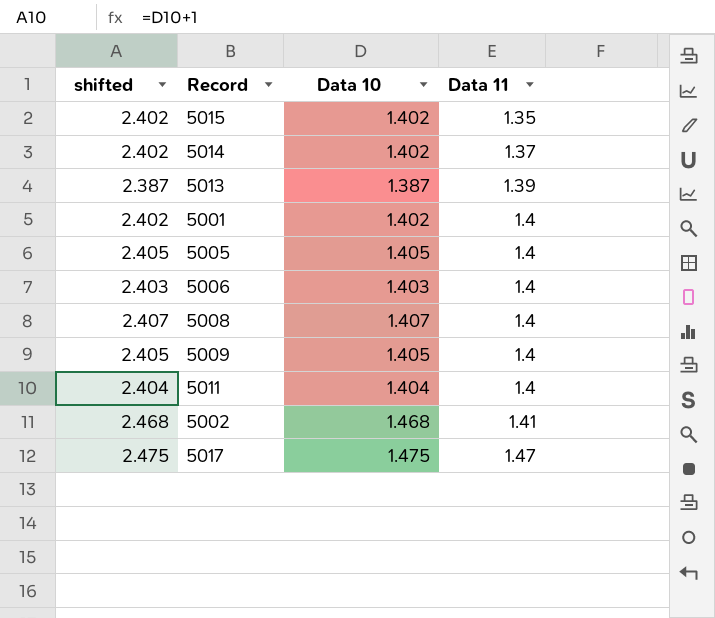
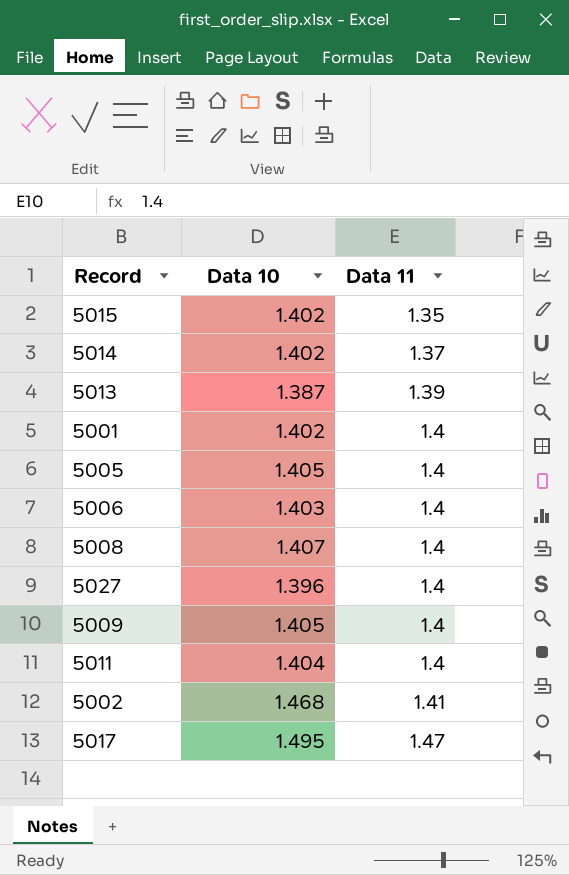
column shifted | formula: [Data 10] + 1 -> none
row 5027: none -> 1.396 | 1.4
5017 | Data 10: 1.475 -> 1.495

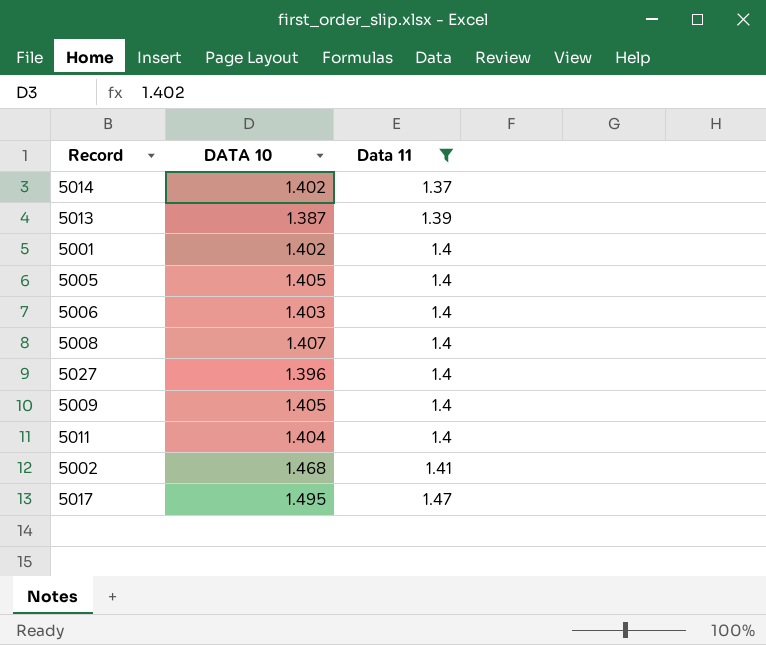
filter: none -> Data 11 != 1.35
column name: Data 10 -> DATA 10

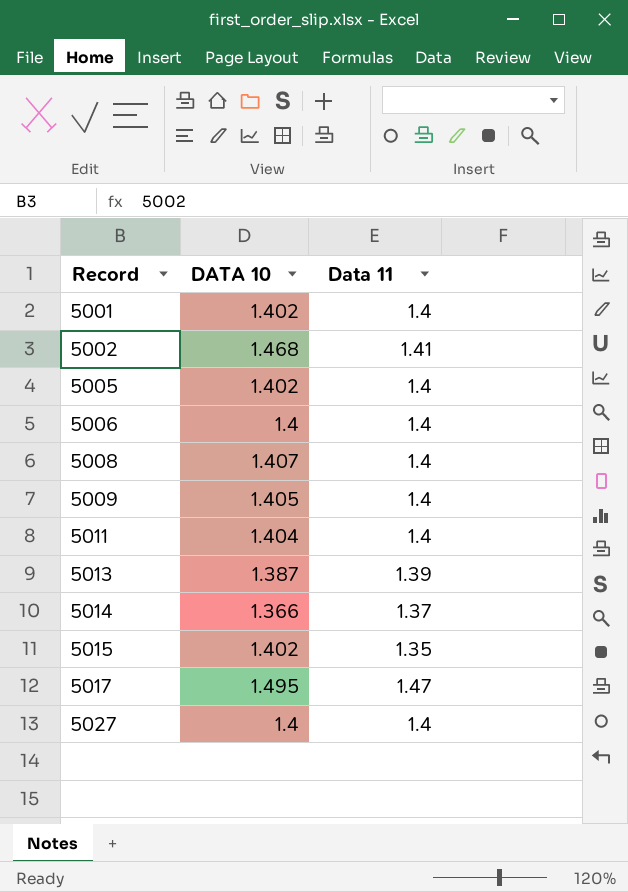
filter: Data 11 != 1.35 -> none
row order: Data 11 ascending -> Record ascending
5005 | DATA 10: 1.405 -> 1.402
5006 | DATA 10: 1.403 -> 1.4
5014 | DATA 10: 1.402 -> 1.366
5027 | DATA 10: 1.396 -> 1.4

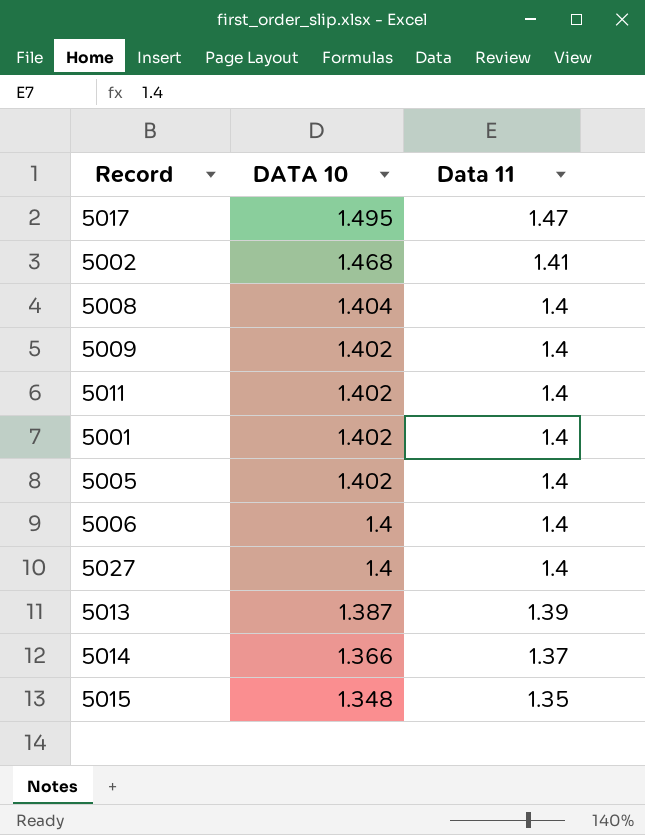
row order: Record ascending -> DATA 10 descending
5008 | DATA 10: 1.407 -> 1.404
5009 | DATA 10: 1.405 -> 1.402
5011 | DATA 10: 1.404 -> 1.402
5015 | DATA 10: 1.402 -> 1.348

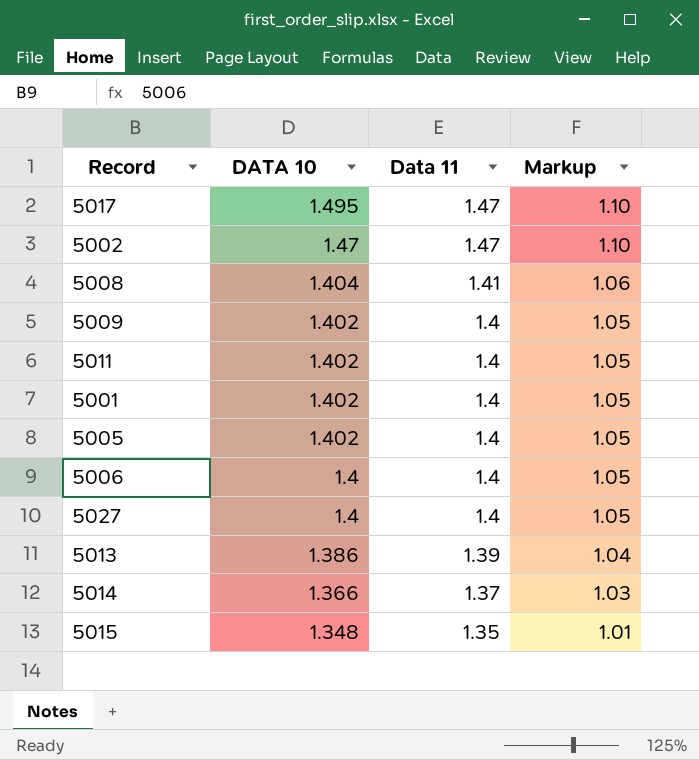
column Markup | formula: none -> [Data 11] * 0.75
5002 | DATA 10: 1.468 -> 1.47
5002 | Data 11: 1.41 -> 1.47
5008 | Data 11: 1.4 -> 1.41
5013 | DATA 10: 1.387 -> 1.386

